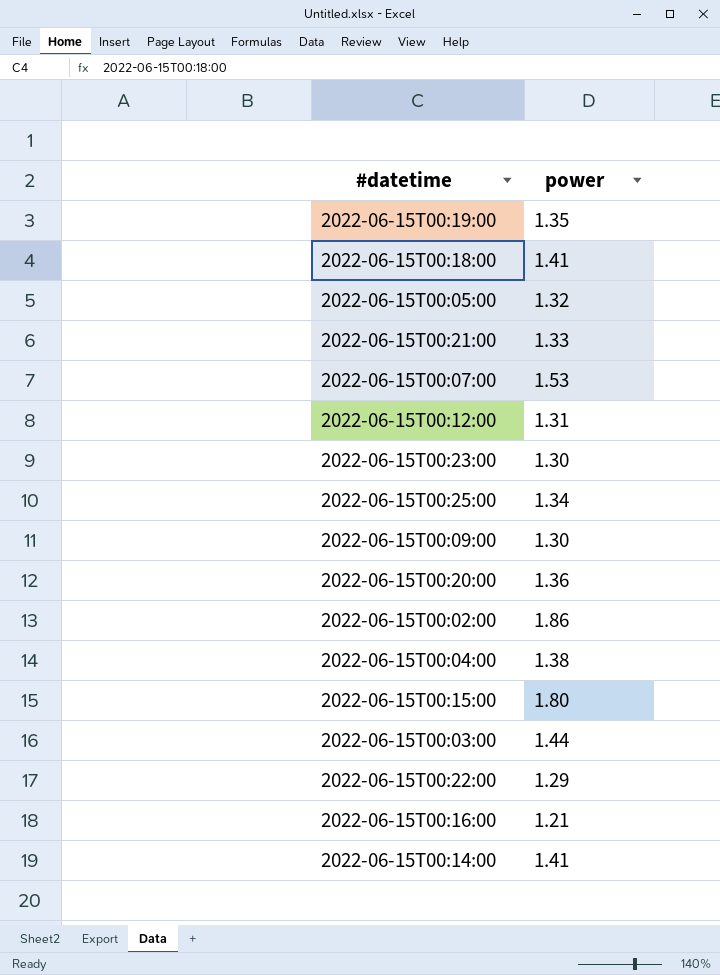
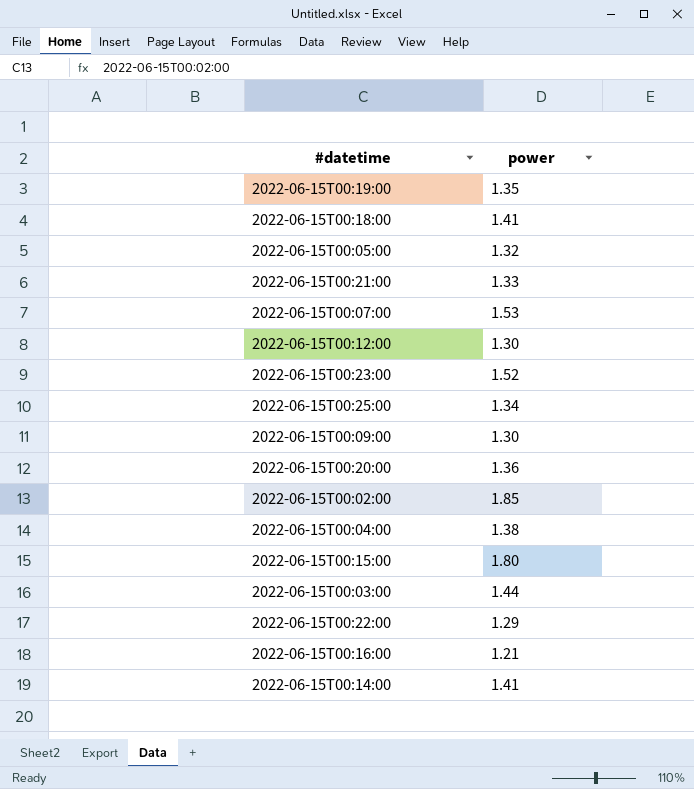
2022-06-15T00:12:00 | power: 1.31 -> 1.30
2022-06-15T00:23:00 | power: 1.30 -> 1.52
2022-06-15T00:02:00 | power: 1.86 -> 1.85

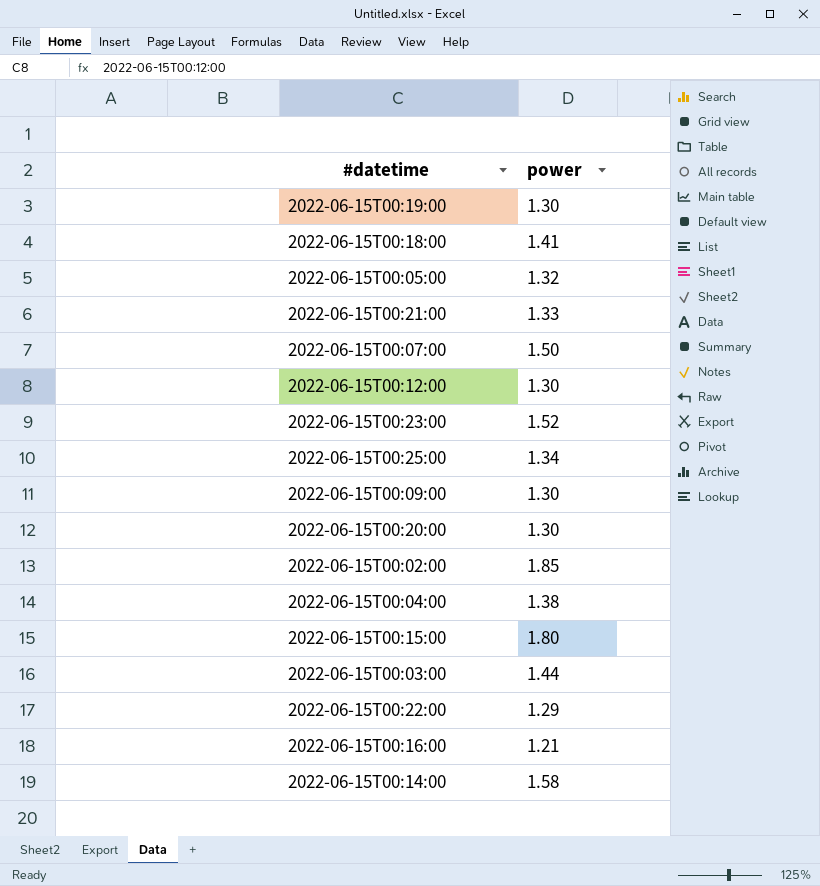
2022-06-15T00:19:00 | power: 1.35 -> 1.30
2022-06-15T00:07:00 | power: 1.53 -> 1.50
2022-06-15T00:20:00 | power: 1.36 -> 1.30
2022-06-15T00:14:00 | power: 1.41 -> 1.58

